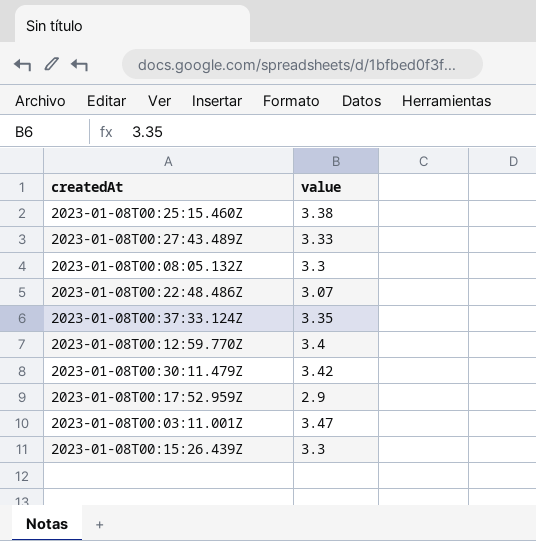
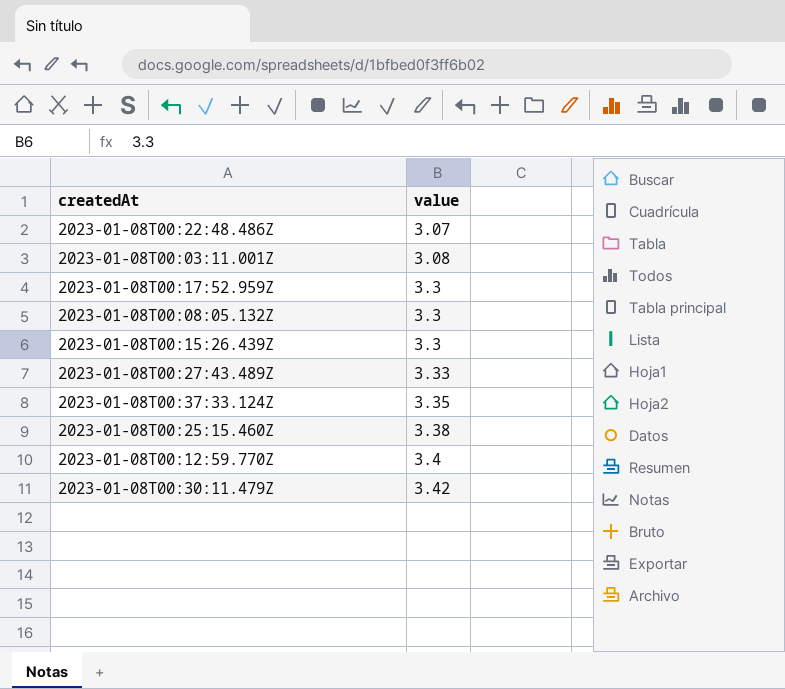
row order: none -> value ascending
2023-01-08T00:03:11.001Z | value: 3.47 -> 3.08
2023-01-08T00:17:52.959Z | value: 2.9 -> 3.3

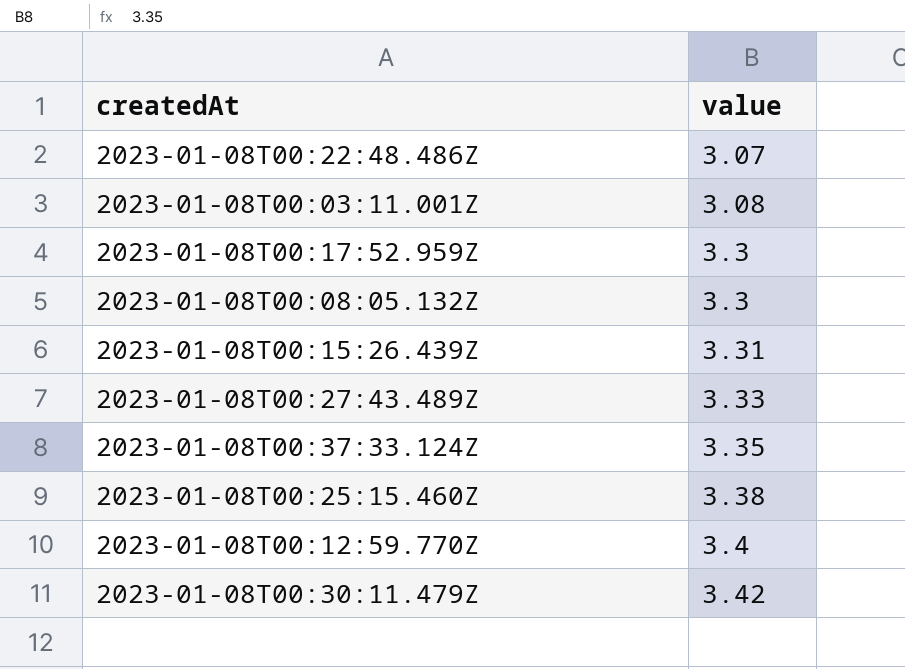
2023-01-08T00:15:26.439Z | value: 3.3 -> 3.31

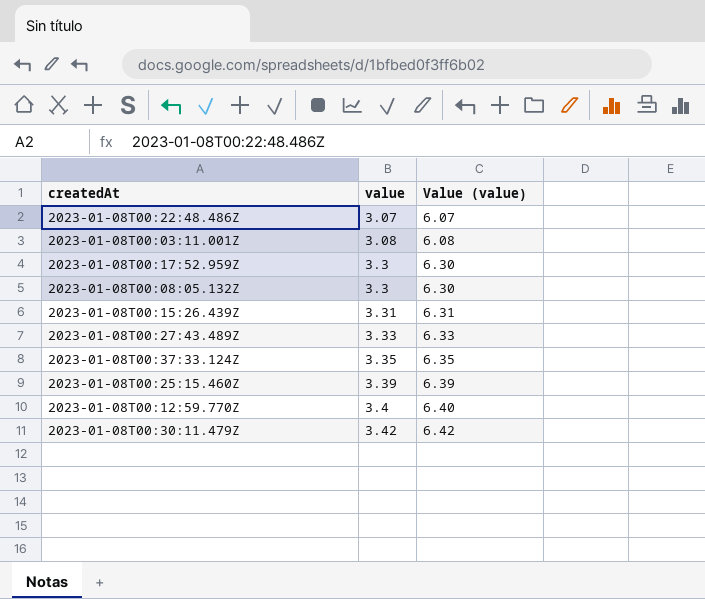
column Value (value) | formula: none -> [value] + 3
2023-01-08T00:25:15.460Z | value: 3.38 -> 3.39

